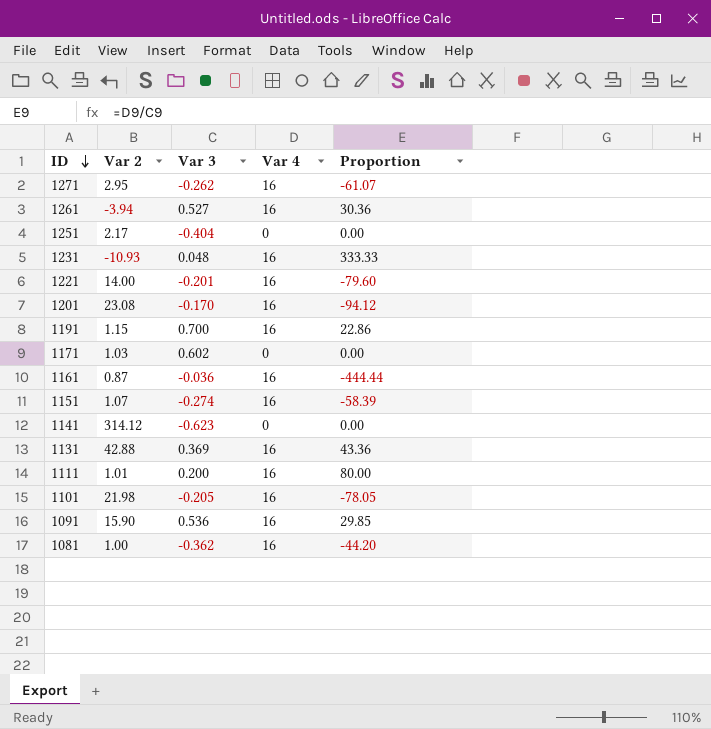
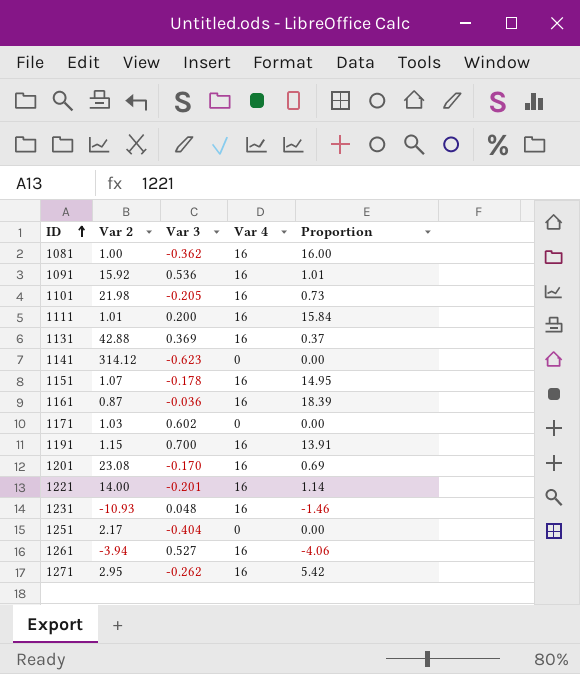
row order: ID descending -> ID ascending
column Proportion | formula: [Var 4] / [Var 3] -> [Var 4] / [Var 2]
1091 | Var 2: 15.90 -> 15.92
1151 | Var 3: -0.274 -> -0.178

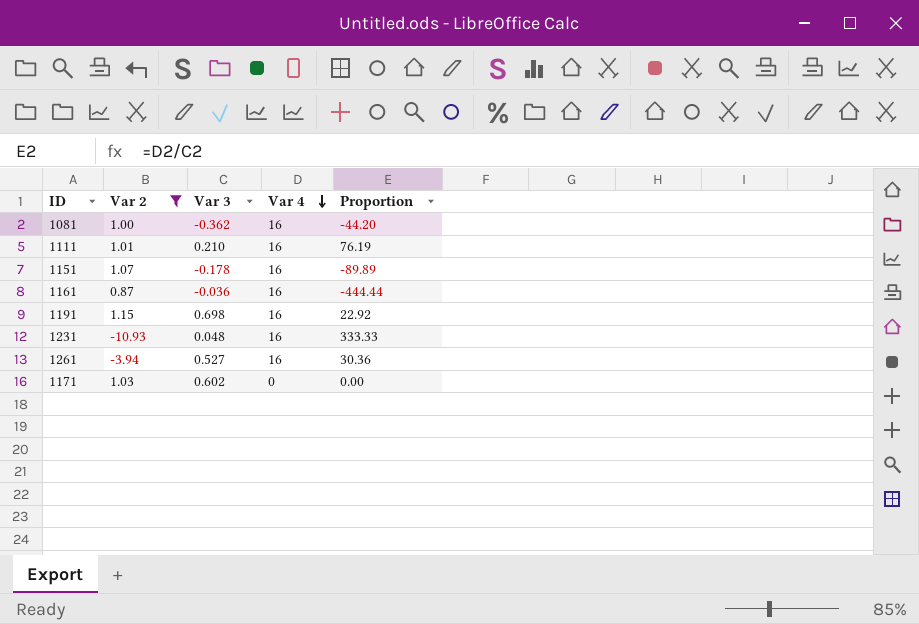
filter: none -> Var 2 <= 1.15
row order: ID ascending -> Var 4 descending
column Proportion | formula: [Var 4] / [Var 2] -> [Var 4] / [Var 3]
1111 | Var 3: 0.200 -> 0.210
1191 | Var 3: 0.700 -> 0.698

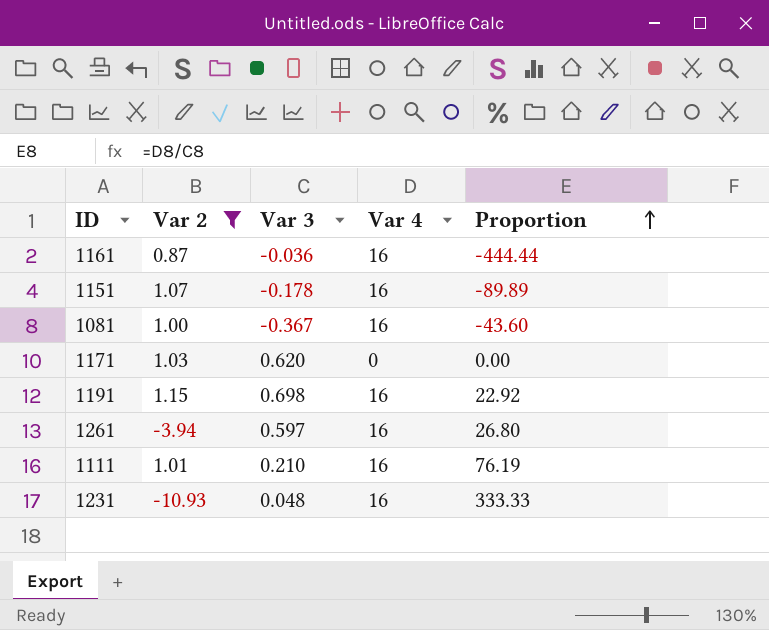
row order: Var 4 descending -> Proportion ascending
1081 | Var 3: -0.362 -> -0.367
1081 | Proportion: -44.20 -> -43.60
1171 | Var 3: 0.602 -> 0.620
1261 | Var 3: 0.527 -> 0.597
1261 | Proportion: 30.36 -> 26.80

